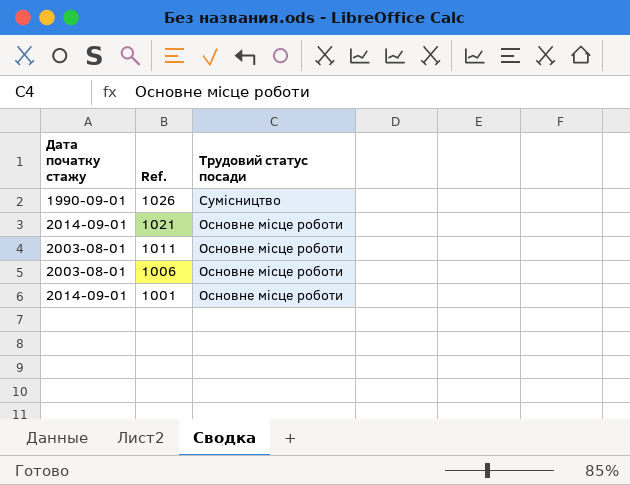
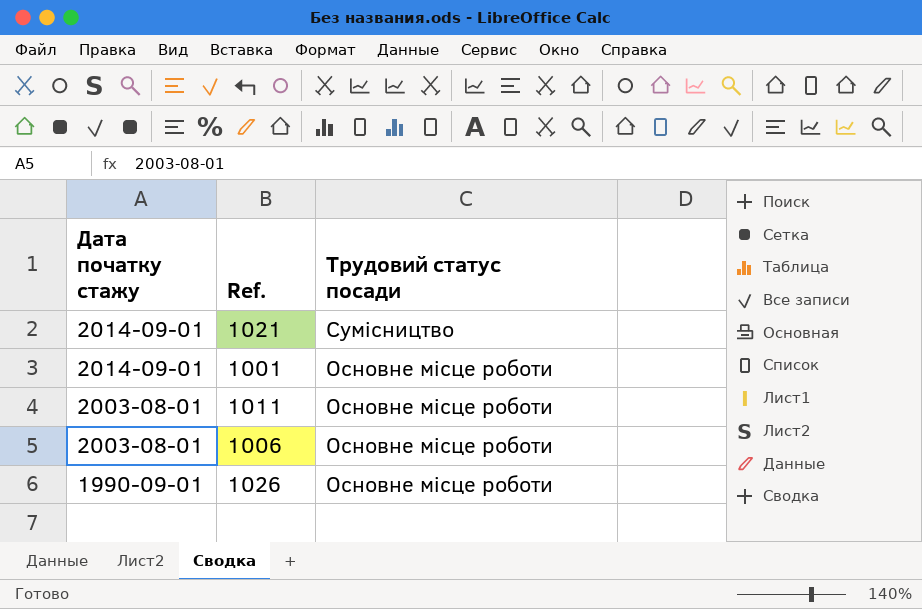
row order: Ref. descending -> Дата початку стажу descending
1021 | Трудовий статус посади: Основне місце роботи -> Сумісництво
1026 | Трудовий статус посади: Сумісництво -> Основне місце роботи

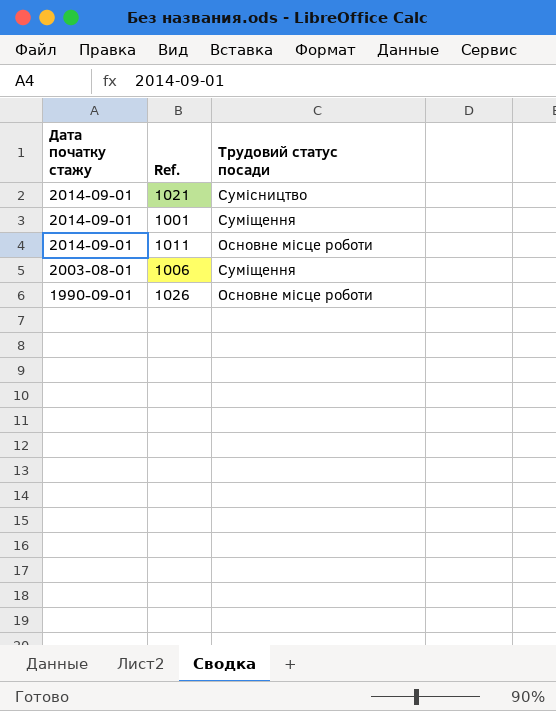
1001 | Трудовий статус посади: Основне місце роботи -> Суміщення
1011 | Дата початку стажу: 2003-08-01 -> 2014-09-01
1006 | Трудовий статус посади: Основне місце роботи -> Суміщення

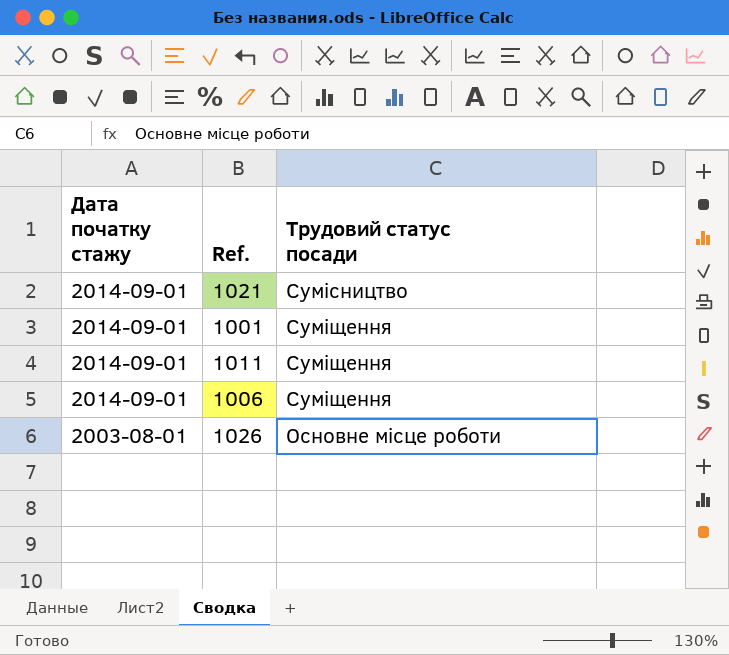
1011 | Трудовий статус посади: Основне місце роботи -> Суміщення
1006 | Дата початку стажу: 2003-08-01 -> 2014-09-01
1026 | Дата початку стажу: 1990-09-01 -> 2003-08-01

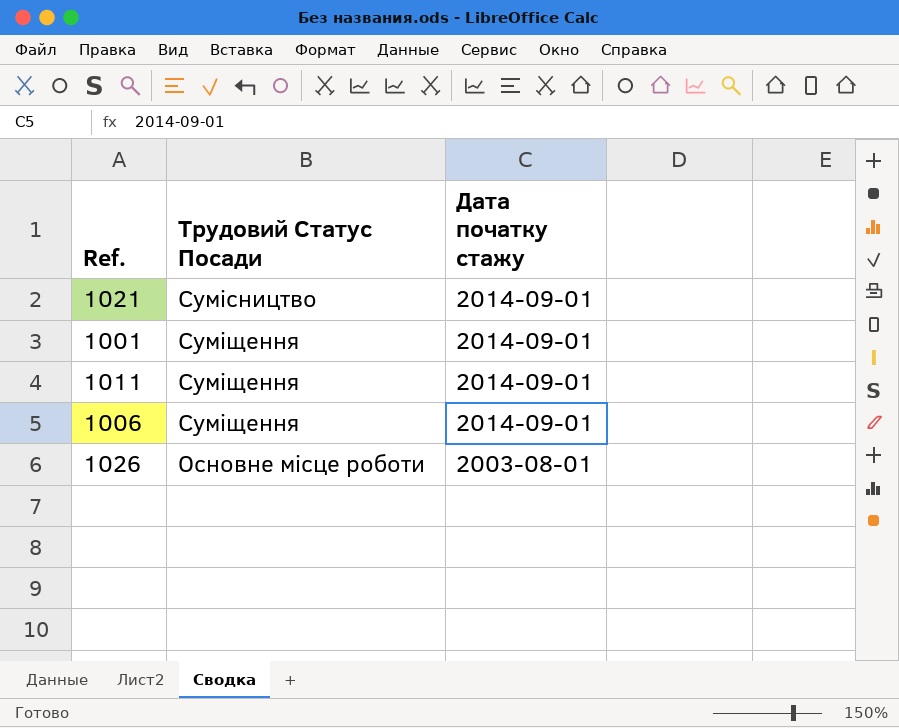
column name: Трудовий статус посади -> Трудовий Статус Посади
column Дата початку стажу | position: 1 -> 3

